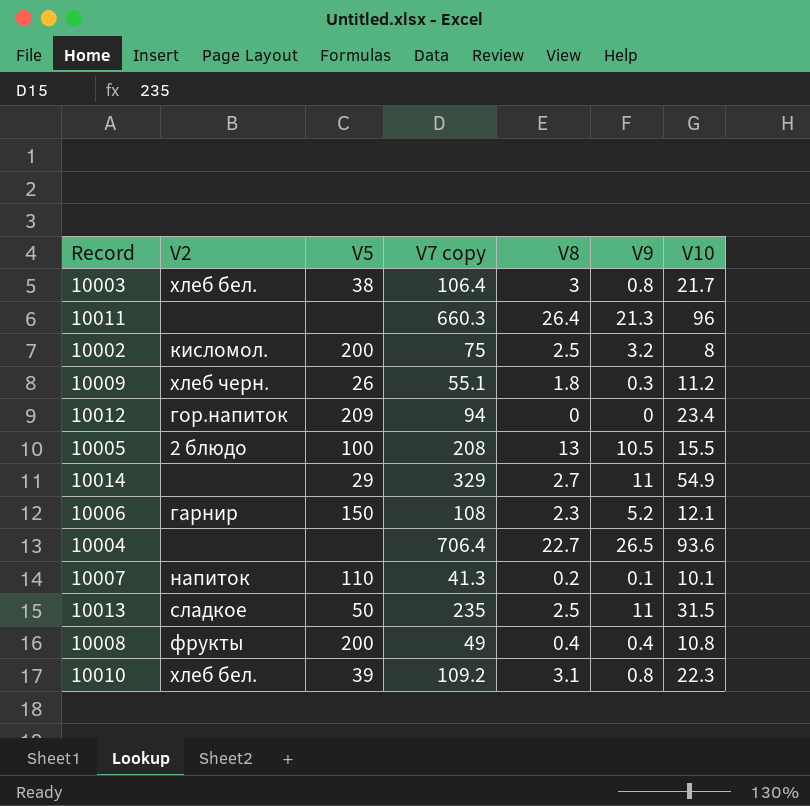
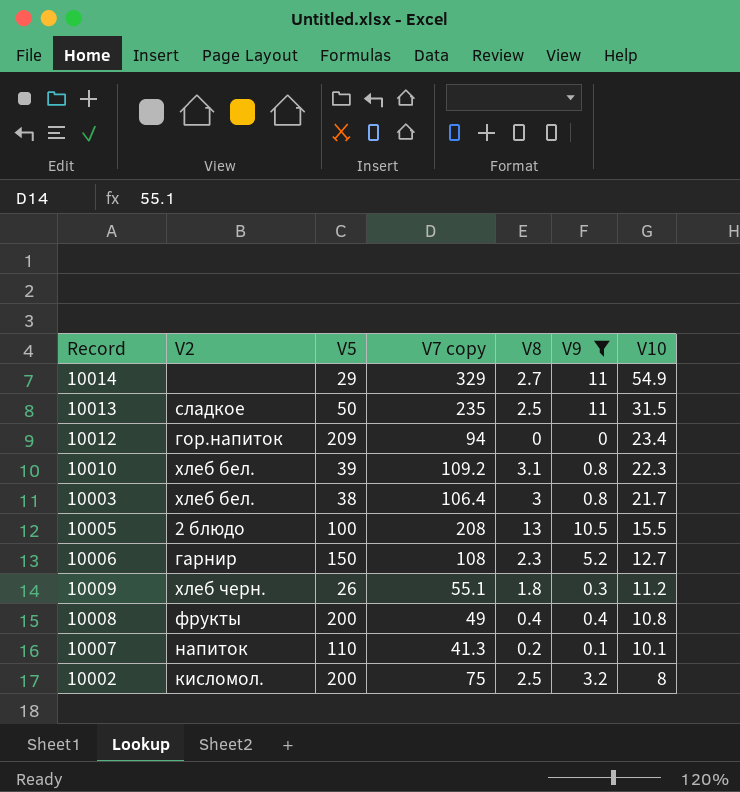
filter: none -> V9 <= 11
row order: none -> V10 descending
10006 | V10: 12.1 -> 12.7

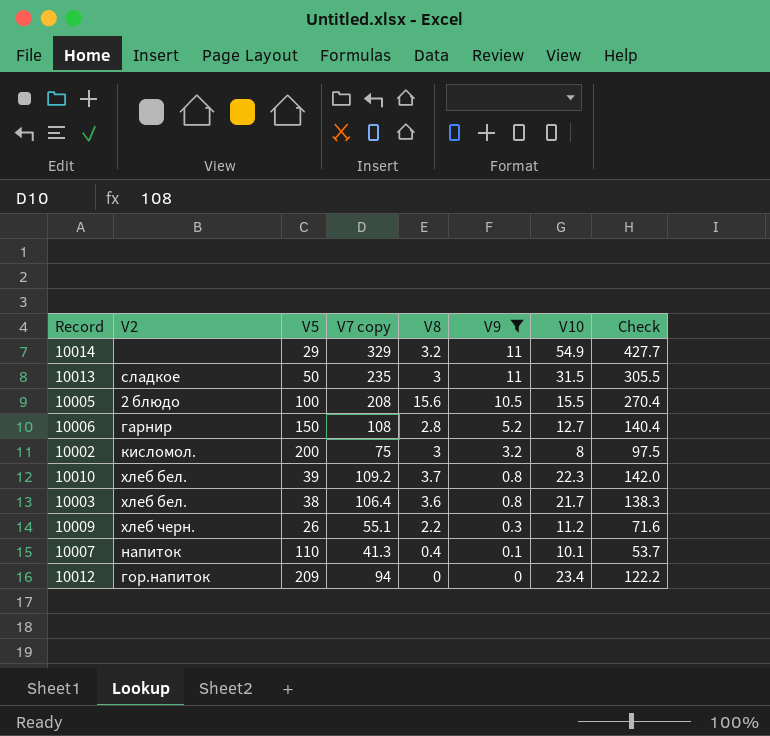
row order: V10 descending -> V9 descending
column Check | formula: none -> [V7 copy] * 1.3
row 10008: фрукты | 200 | 49 | 0.4 | 0.4 | 10.8 -> none
10014 | V8: 2.7 -> 3.2
10013 | V8: 2.5 -> 3
10005 | V8: 13 -> 15.6
10006 | V8: 2.3 -> 2.8
10002 | V8: 2.5 -> 3
10010 | V8: 3.1 -> 3.7
10003 | V8: 3 -> 3.6
10009 | V8: 1.8 -> 2.2
10007 | V8: 0.2 -> 0.4

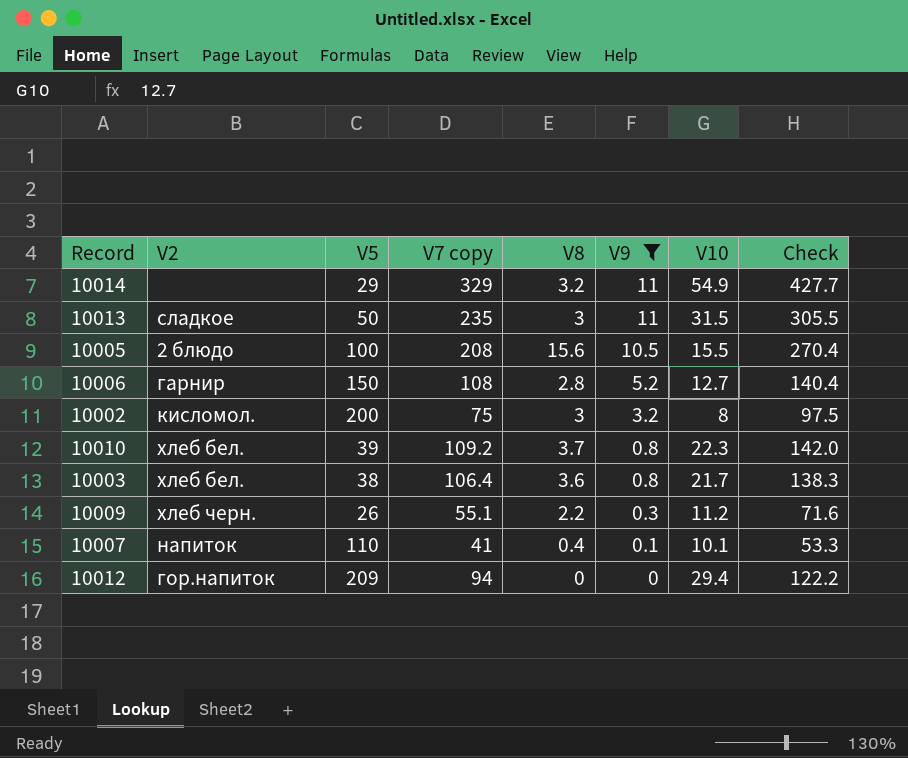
10007 | V7 copy: 41.3 -> 41
10007 | Check: 53.7 -> 53.3
10012 | V10: 23.4 -> 29.4

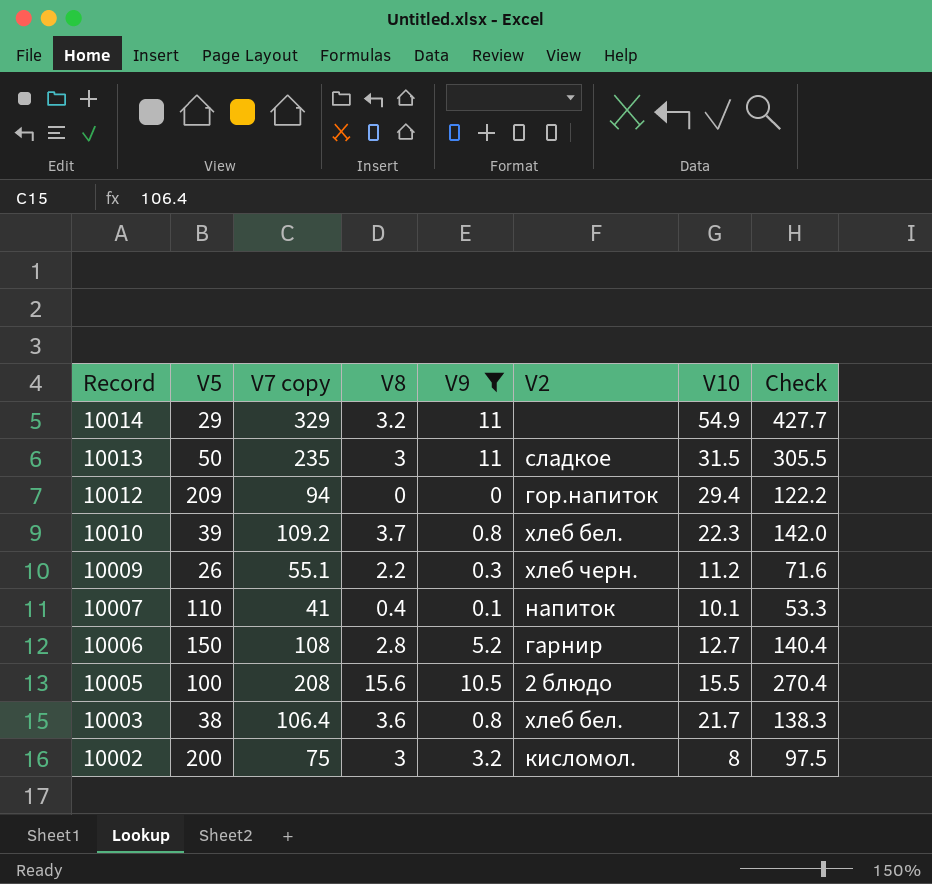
row order: V9 descending -> Record descending
column V2 | position: 2 -> 6

